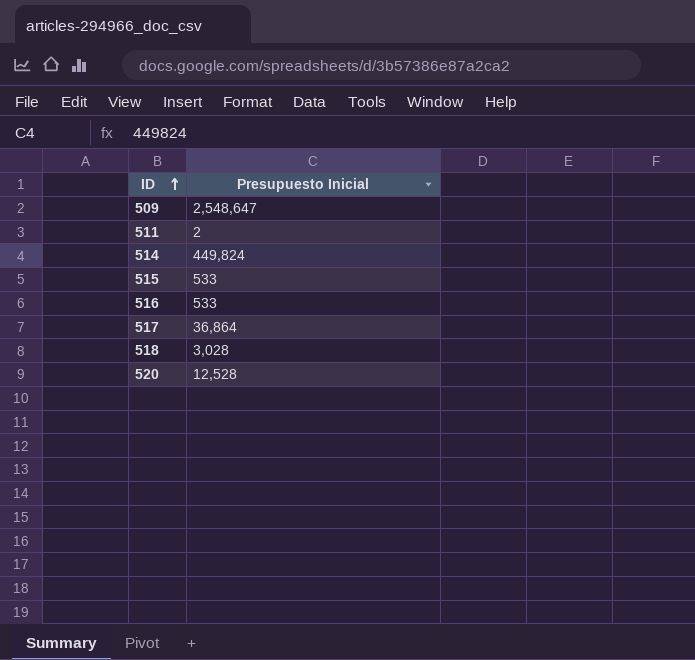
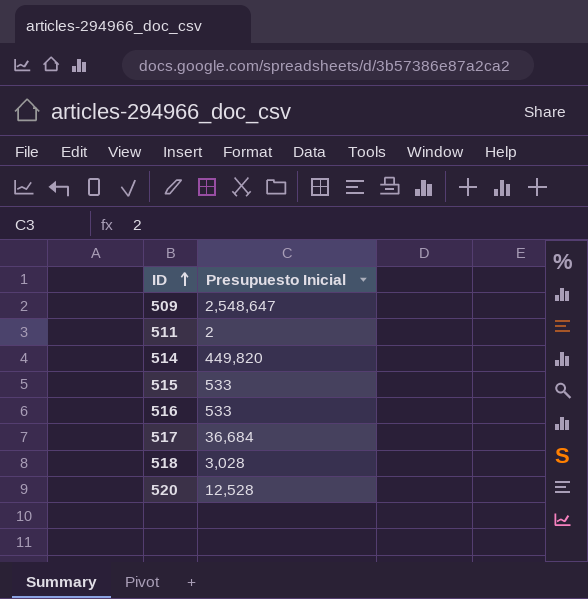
514 | Presupuesto Inicial: 449,824 -> 449,820
517 | Presupuesto Inicial: 36,864 -> 36,684

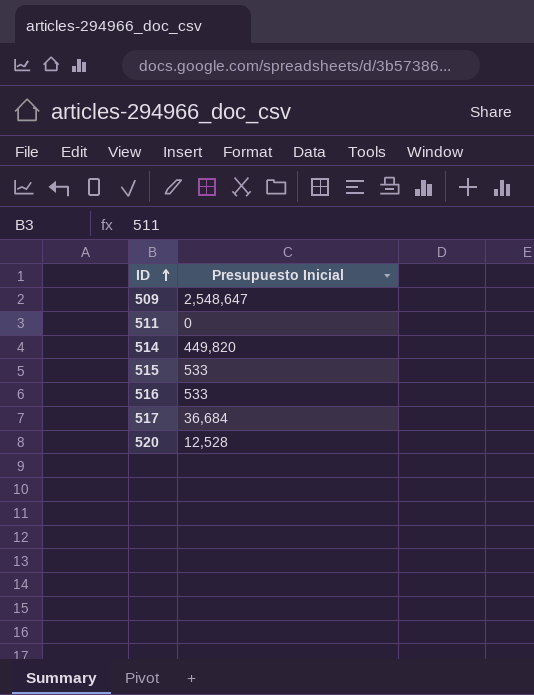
row 518: 3,028 -> none
511 | Presupuesto Inicial: 2 -> 0

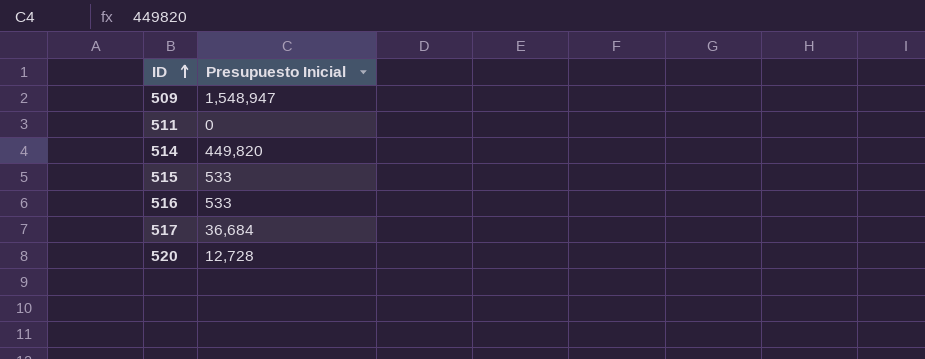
509 | Presupuesto Inicial: 2,548,647 -> 1,548,947
520 | Presupuesto Inicial: 12,528 -> 12,728

